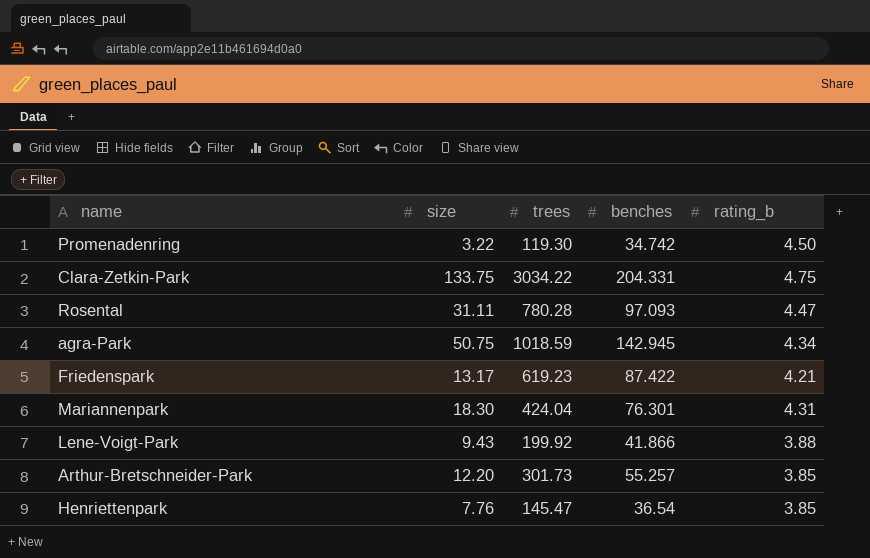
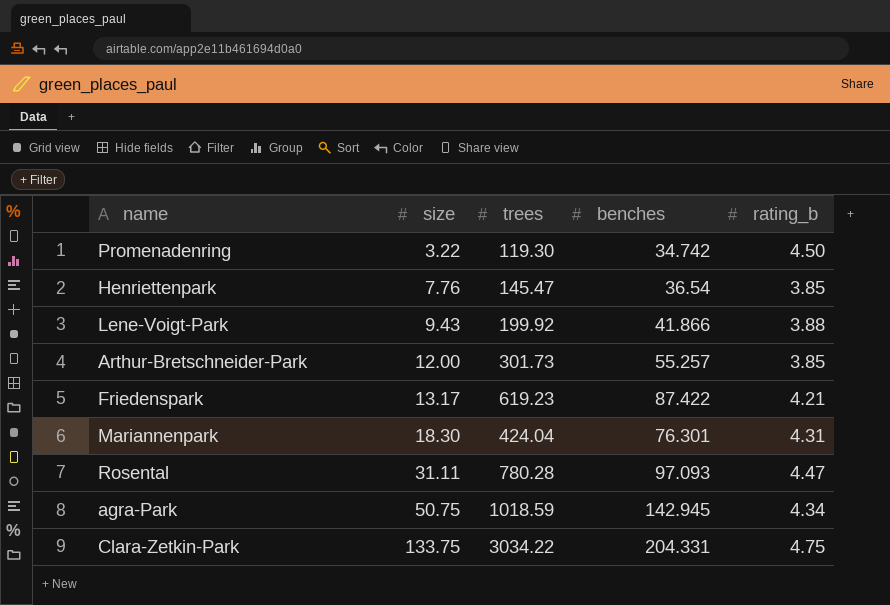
row order: none -> size ascending
Arthur-Bretschneider-Park | size: 12.20 -> 12.00

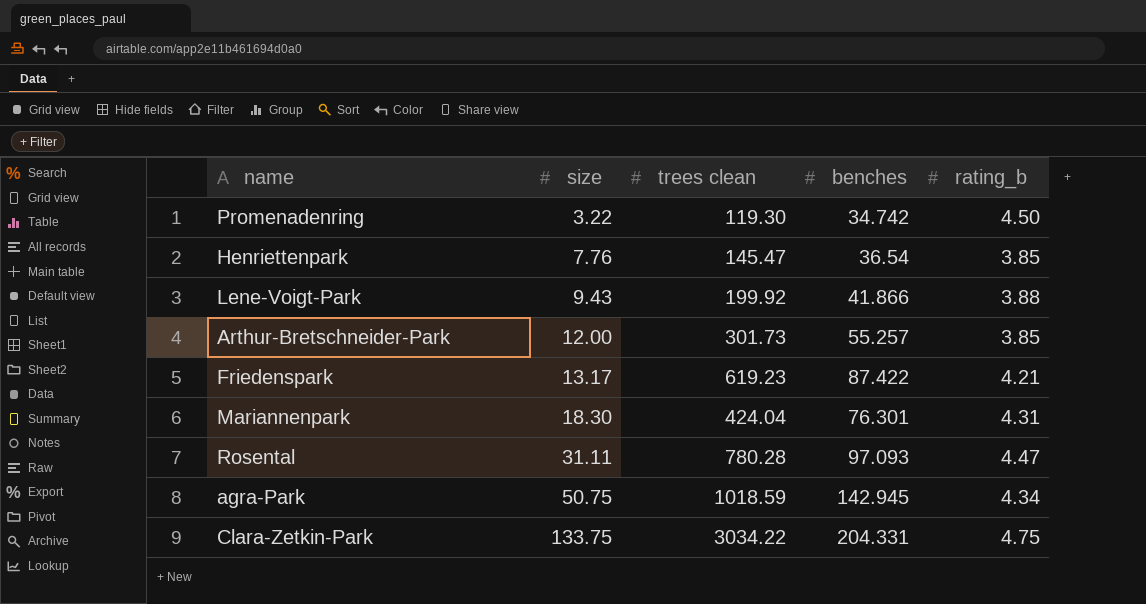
column name: trees -> trees clean

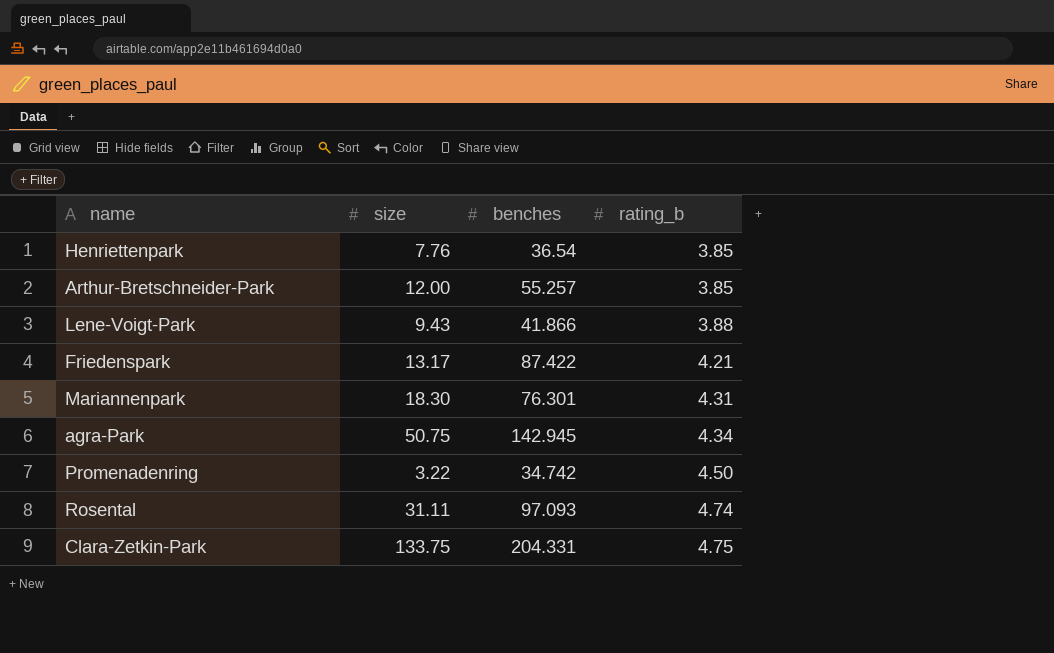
row order: size ascending -> rating_b ascending
column trees clean | position: 3 -> none
Rosental | rating_b: 4.47 -> 4.74

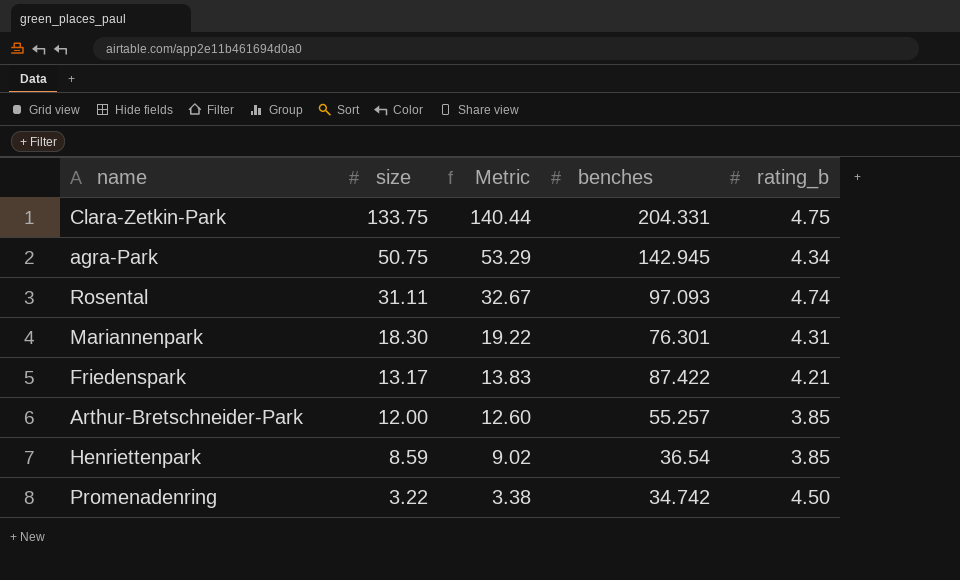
row order: rating_b ascending -> size descending
column Metric | formula: none -> [size] * 1.05
row Lene-Voigt-Park: 9.43 | 41.866 | 3.88 -> none
Henriettenpark | size: 7.76 -> 8.59

